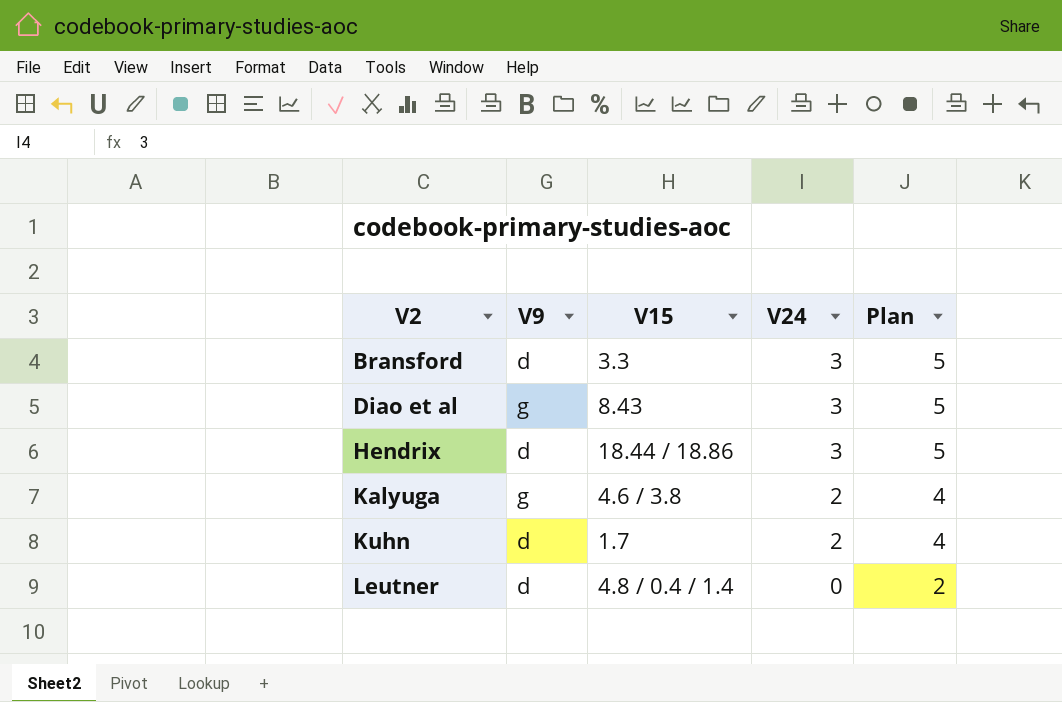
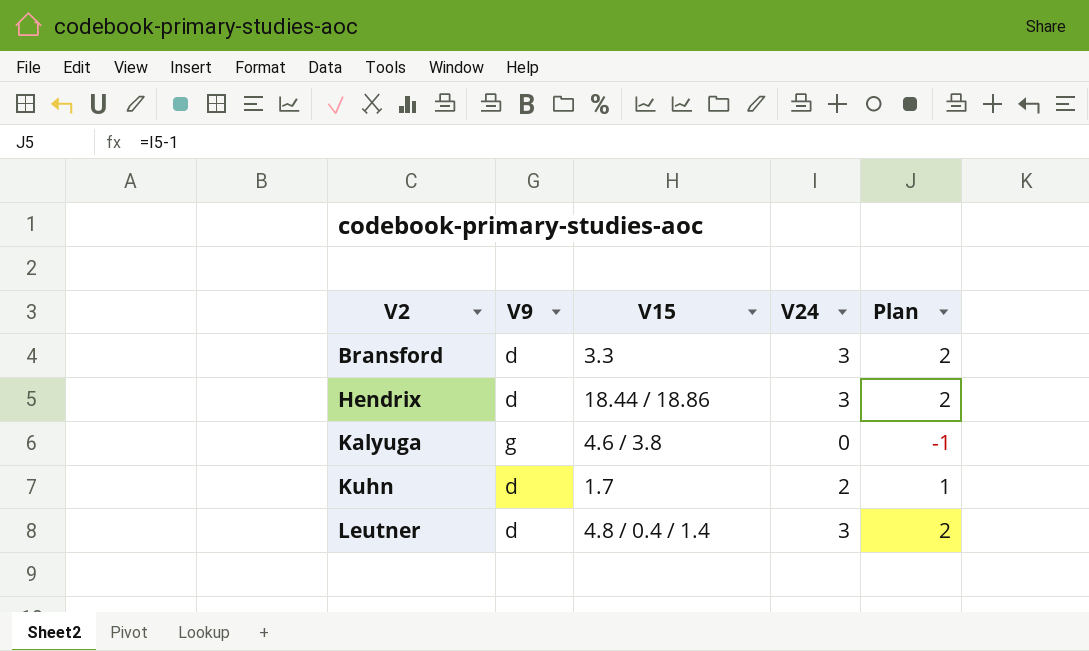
column Plan | formula: [V24] + 2 -> [V24] - 1
row Diao et al: g | 8.43 | 3 | 5 -> none
Kalyuga | V24: 2 -> 0
Leutner | V24: 0 -> 3

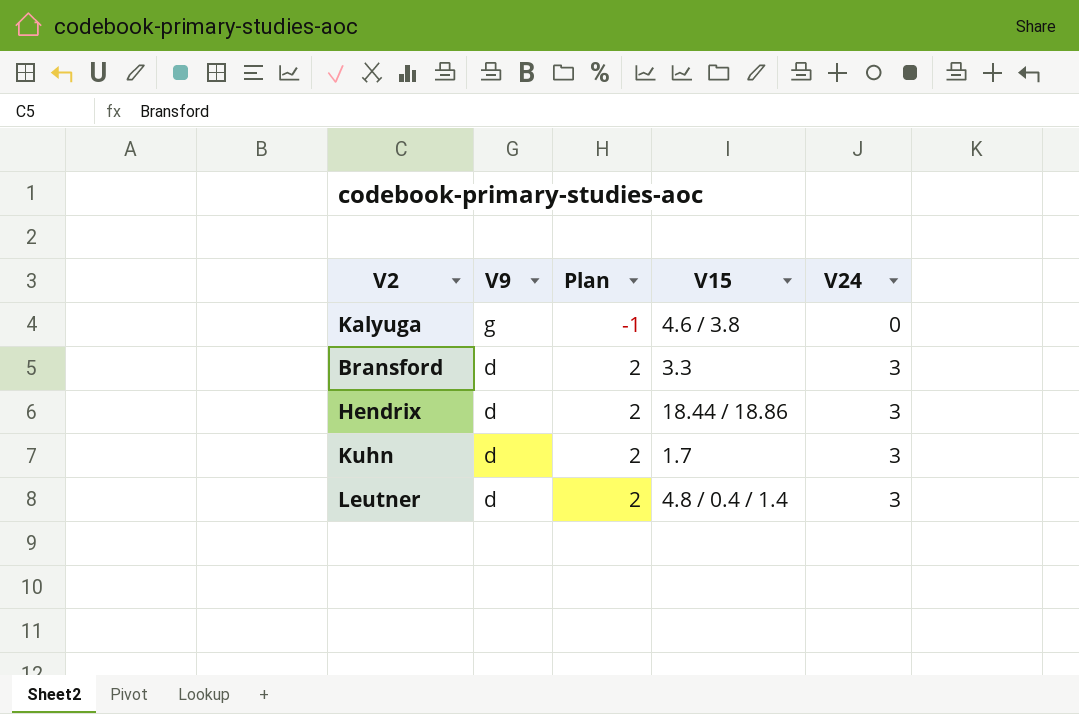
row order: V2 ascending -> V9 descending
column Plan | position: 5 -> 3
Kuhn | Plan: 1 -> 2
Kuhn | V24: 2 -> 3

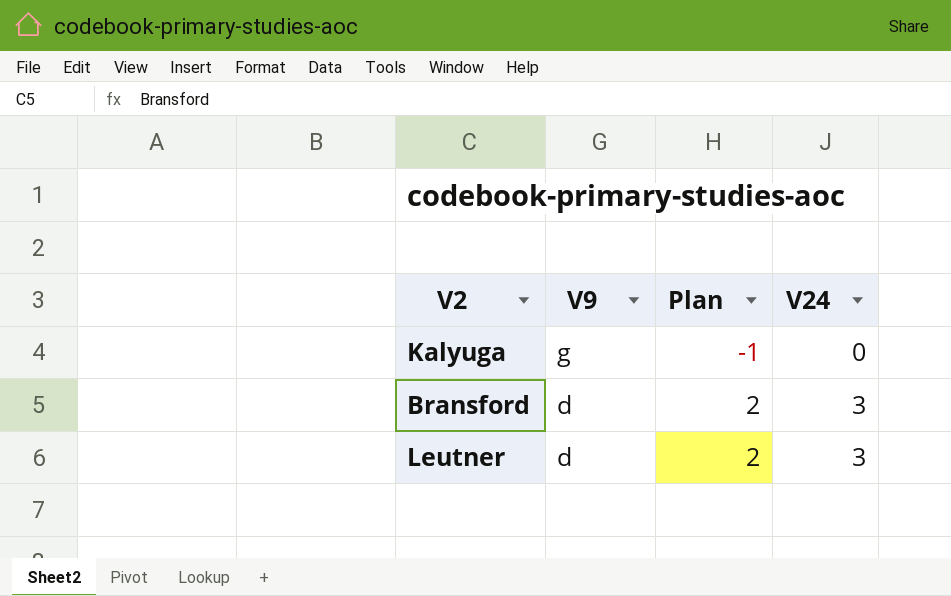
column V15 | position: 4 -> none
row Hendrix: d | 2 | 18.44 / 18.86 | 3 -> none
row Kuhn: d | 2 | 1.7 | 3 -> none

